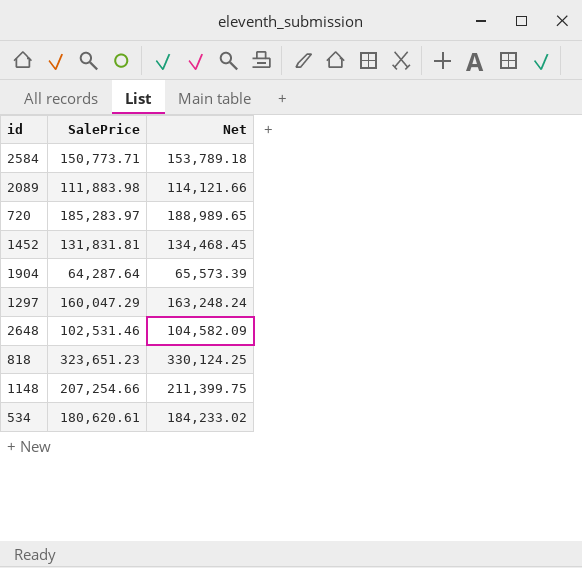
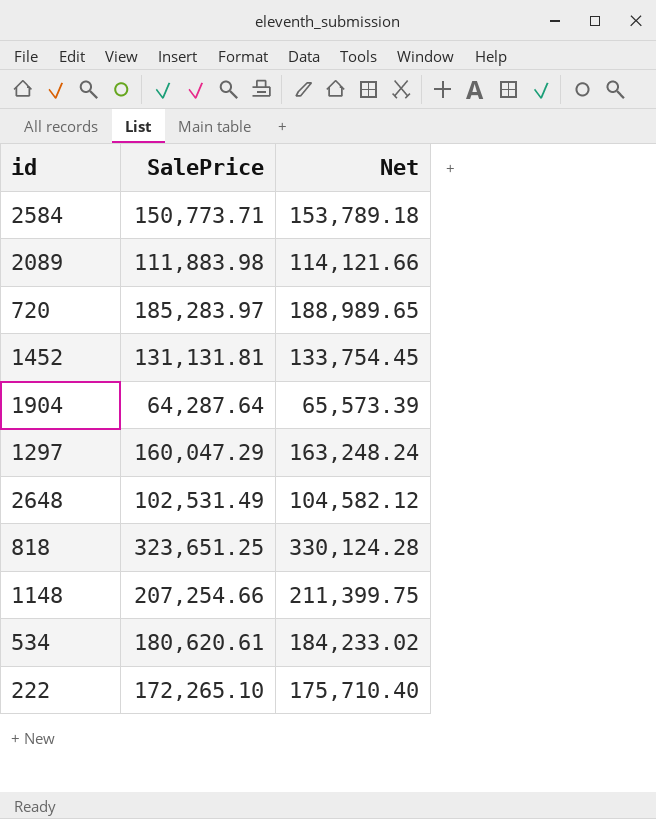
1452 | SalePrice: 131,831.81 -> 131,131.81
1452 | Net: 134,468.45 -> 133,754.45
2648 | SalePrice: 102,531.46 -> 102,531.49
2648 | Net: 104,582.09 -> 104,582.12
818 | SalePrice: 323,651.23 -> 323,651.25
818 | Net: 330,124.25 -> 330,124.28
row 222: none -> 172,265.10 | 175,710.40

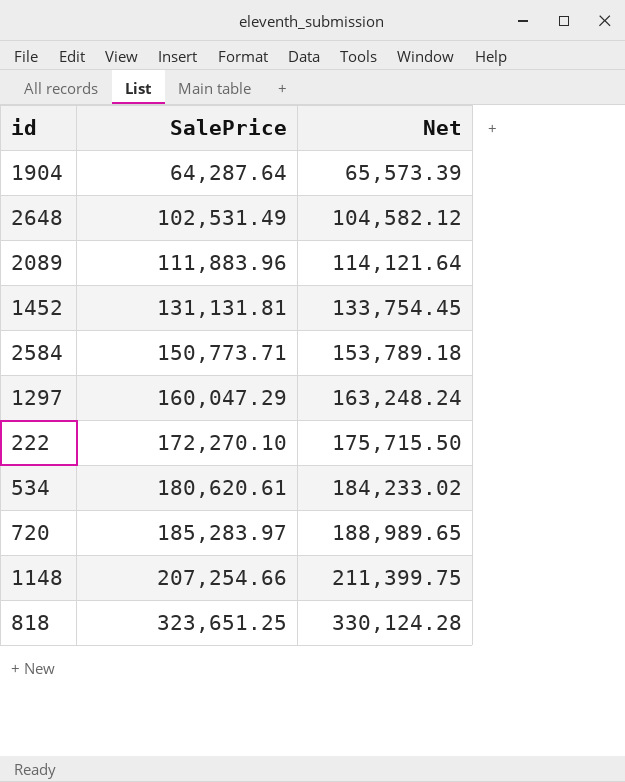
row order: none -> SalePrice ascending
2089 | SalePrice: 111,883.98 -> 111,883.96
2089 | Net: 114,121.66 -> 114,121.64
222 | SalePrice: 172,265.10 -> 172,270.10
222 | Net: 175,710.40 -> 175,715.50

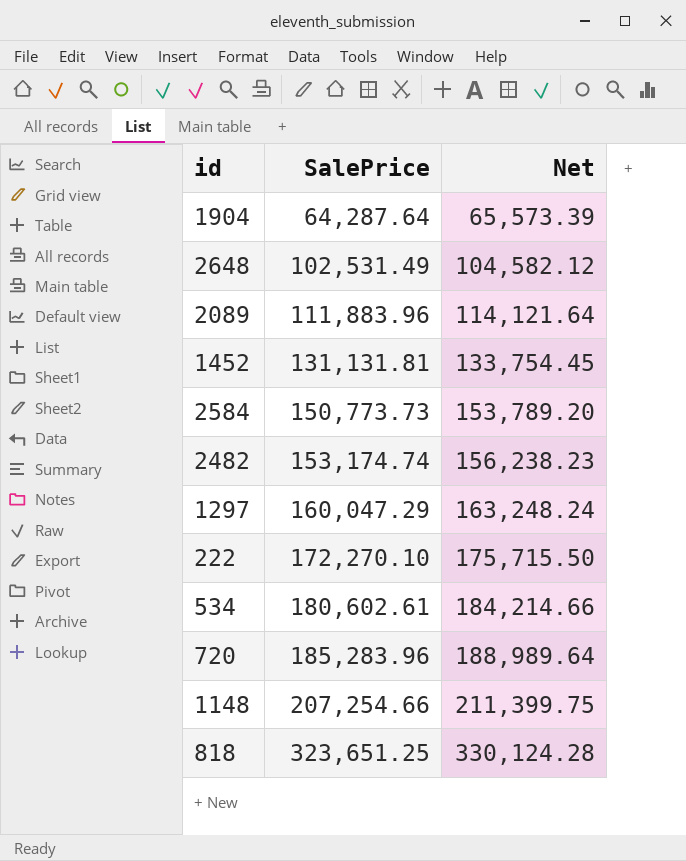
2584 | SalePrice: 150,773.71 -> 150,773.73
2584 | Net: 153,789.18 -> 153,789.20
row 2482: none -> 153,174.74 | 156,238.23
534 | SalePrice: 180,620.61 -> 180,602.61
534 | Net: 184,233.02 -> 184,214.66
720 | SalePrice: 185,283.97 -> 185,283.96
720 | Net: 188,989.65 -> 188,989.64

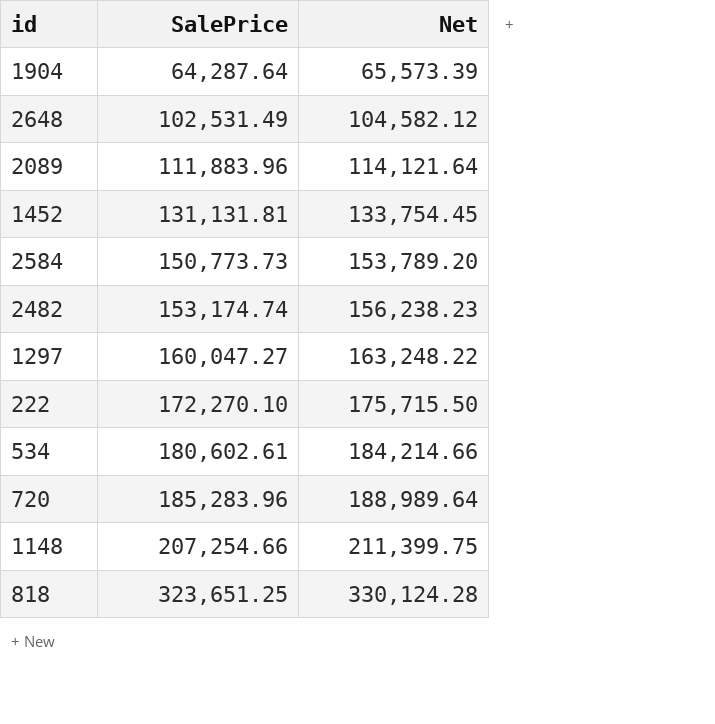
1297 | SalePrice: 160,047.29 -> 160,047.27
1297 | Net: 163,248.24 -> 163,248.22

